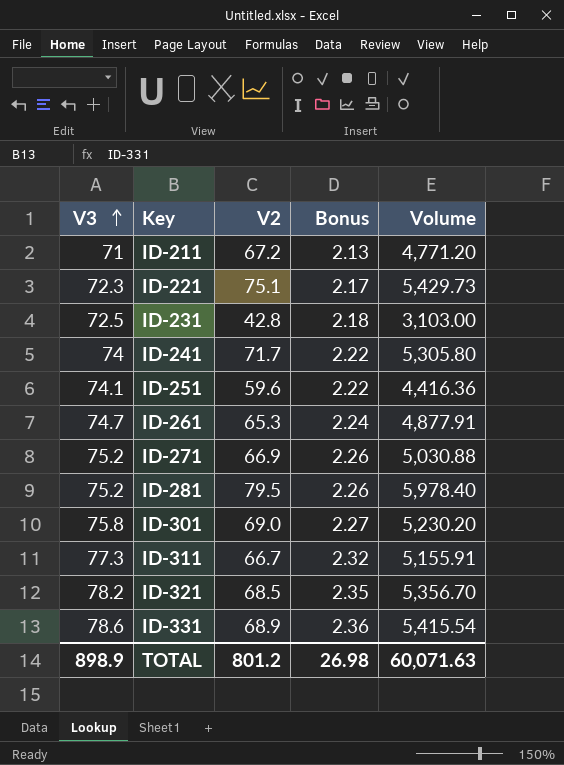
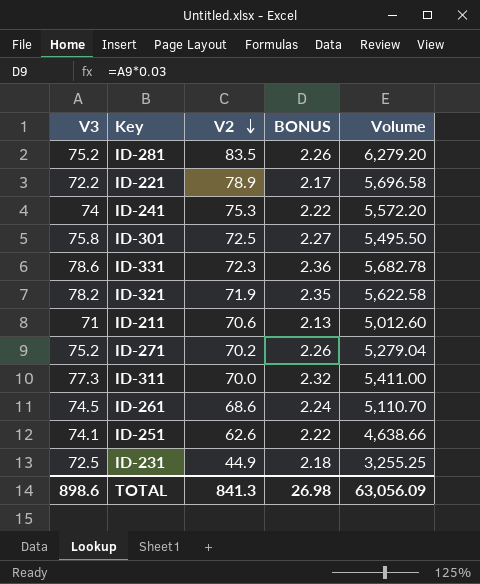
row order: V3 ascending -> V2 descending
column name: Bonus -> BONUS
ID-281 | V2: 79.5 -> 83.5
ID-281 | Volume: 5,978.40 -> 6,279.20
ID-221 | V3: 72.3 -> 72.2
ID-221 | V2: 75.1 -> 78.9
ID-221 | Volume: 5,429.73 -> 5,696.58
ID-241 | V2: 71.7 -> 75.3
ID-241 | Volume: 5,305.80 -> 5,572.20
ID-301 | V2: 69.0 -> 72.5
ID-301 | Volume: 5,230.20 -> 5,495.50
ID-331 | V2: 68.9 -> 72.3
ID-331 | Volume: 5,415.54 -> 5,682.78
ID-321 | V2: 68.5 -> 71.9
ID-321 | Volume: 5,356.70 -> 5,622.58
ID-211 | V2: 67.2 -> 70.6
ID-211 | Volume: 4,771.20 -> 5,012.60
ID-271 | V2: 66.9 -> 70.2
ID-271 | Volume: 5,030.88 -> 5,279.04
ID-311 | V2: 66.7 -> 70.0
ID-311 | Volume: 5,155.91 -> 5,411.00
ID-261 | V3: 74.7 -> 74.5
ID-261 | V2: 65.3 -> 68.6
ID-261 | Volume: 4,877.91 -> 5,110.70
ID-251 | V2: 59.6 -> 62.6
ID-251 | Volume: 4,416.36 -> 4,638.66
ID-231 | V2: 42.8 -> 44.9
ID-231 | Volume: 3,103.00 -> 3,255.25
TOTAL | V3: 898.9 -> 898.6
TOTAL | V2: 801.2 -> 841.3
TOTAL | Volume: 60,071.63 -> 63,056.09

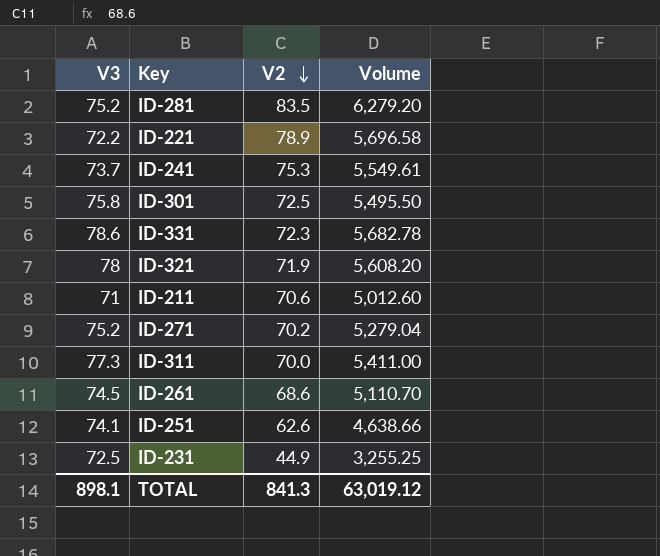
column BONUS | formula: [V3] * 0.03 -> none
ID-241 | V3: 74 -> 73.7
ID-241 | Volume: 5,572.20 -> 5,549.61
ID-321 | V3: 78.2 -> 78
ID-321 | Volume: 5,622.58 -> 5,608.20
TOTAL | V3: 898.6 -> 898.1
TOTAL | Volume: 63,056.09 -> 63,019.12

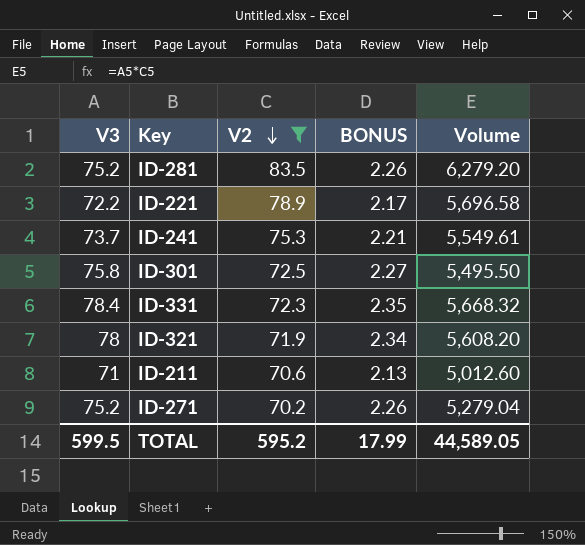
filter: none -> V2 >= 70.2
column BONUS | formula: none -> [V3] * 0.03
ID-331 | V3: 78.6 -> 78.4
ID-331 | Volume: 5,682.78 -> 5,668.32
TOTAL | V3: 898.1 -> 599.5
TOTAL | V2: 841.3 -> 595.2
TOTAL | Volume: 63,019.12 -> 44,589.05

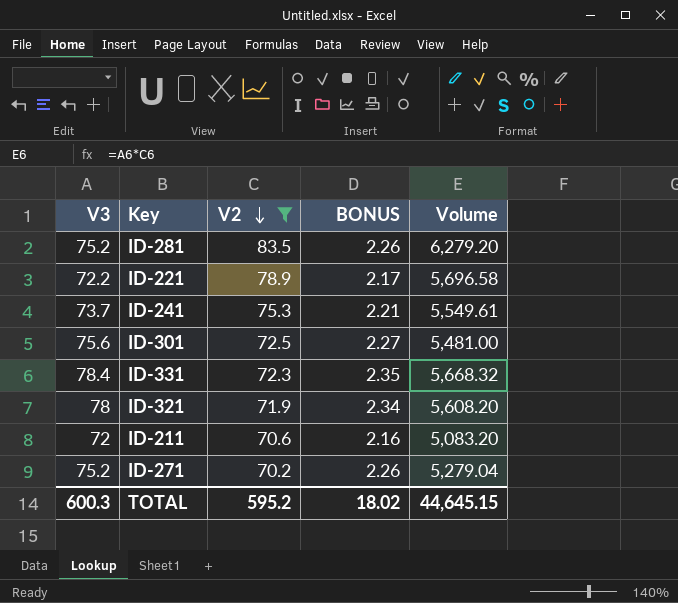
ID-301 | V3: 75.8 -> 75.6
ID-301 | Volume: 5,495.50 -> 5,481.00
ID-211 | V3: 71 -> 72
ID-211 | BONUS: 2.13 -> 2.16
ID-211 | Volume: 5,012.60 -> 5,083.20
TOTAL | V3: 599.5 -> 600.3
TOTAL | BONUS: 17.99 -> 18.02
TOTAL | Volume: 44,589.05 -> 44,645.15

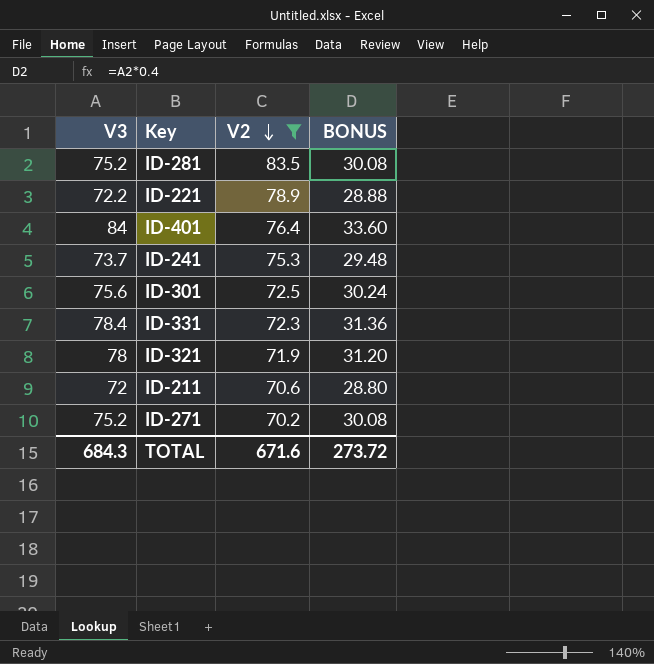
column Volume | formula: [V3] * [V2] -> none
column BONUS | formula: [V3] * 0.03 -> [V3] * 0.4
row ID-401: none -> 84 | 76.4 | 33.60
TOTAL | V3: 600.3 -> 684.3
TOTAL | V2: 595.2 -> 671.6
TOTAL | BONUS: 18.02 -> 273.72

